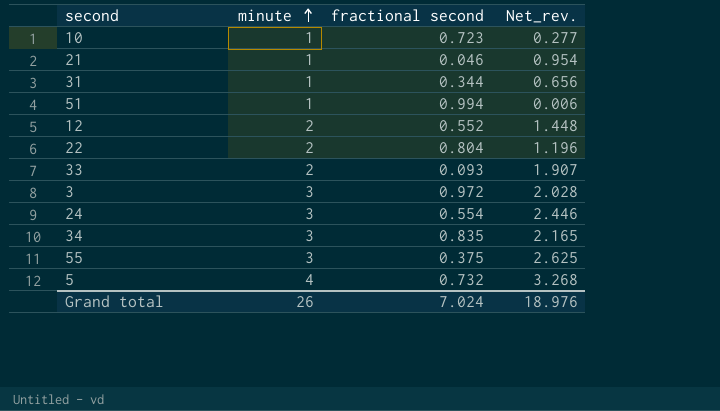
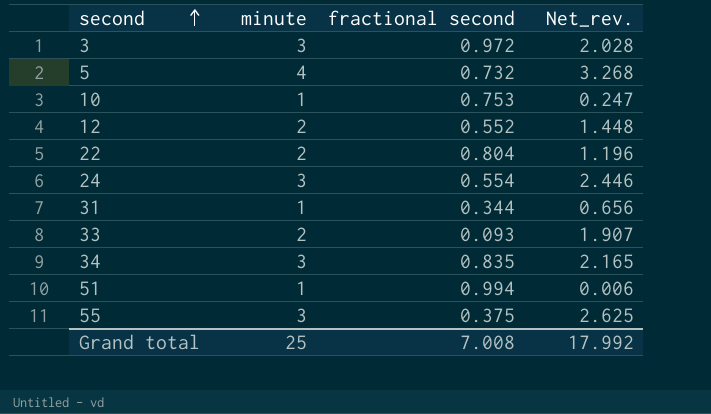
row order: minute ascending -> second ascending
row 21: 1 | 0.046 | 0.954 -> none
10 | fractional second: 0.723 -> 0.753
10 | Net_rev.: 0.277 -> 0.247
Grand total | minute: 26 -> 25
Grand total | fractional second: 7.024 -> 7.008
Grand total | Net_rev.: 18.976 -> 17.992

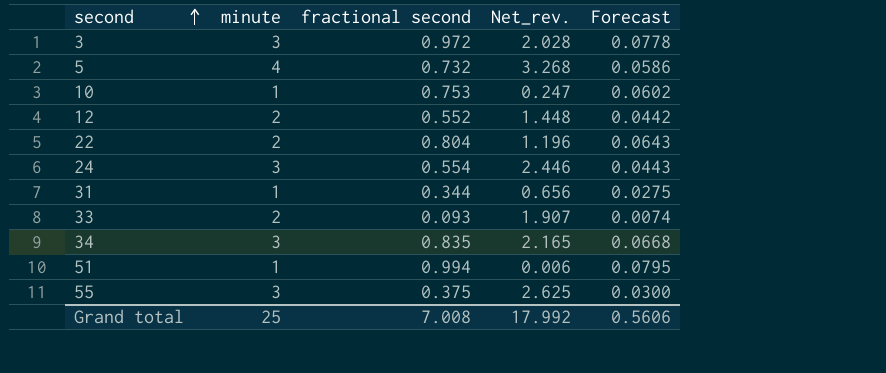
column Forecast | formula: none -> [fractional second] * 0.08

